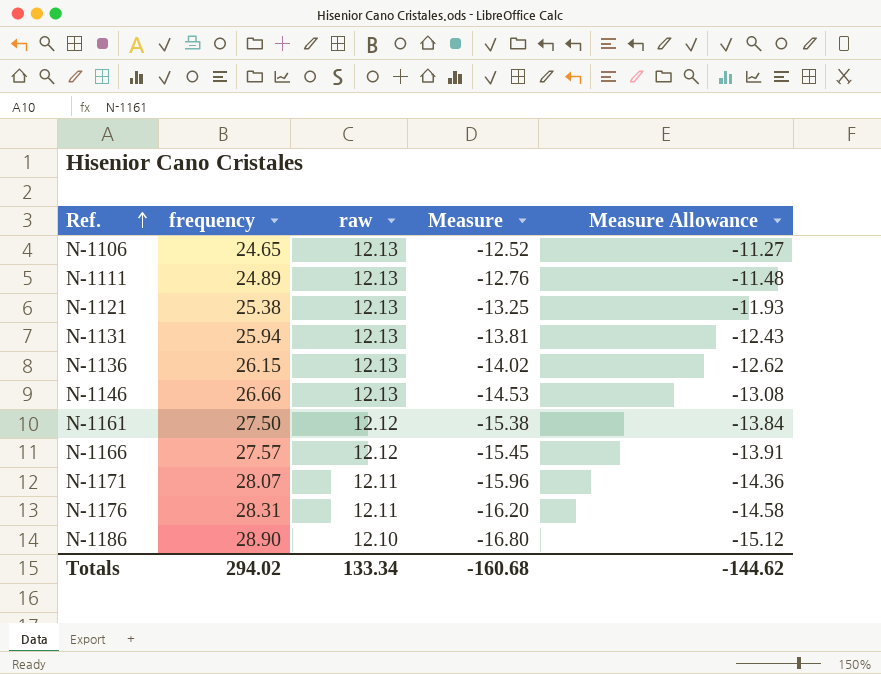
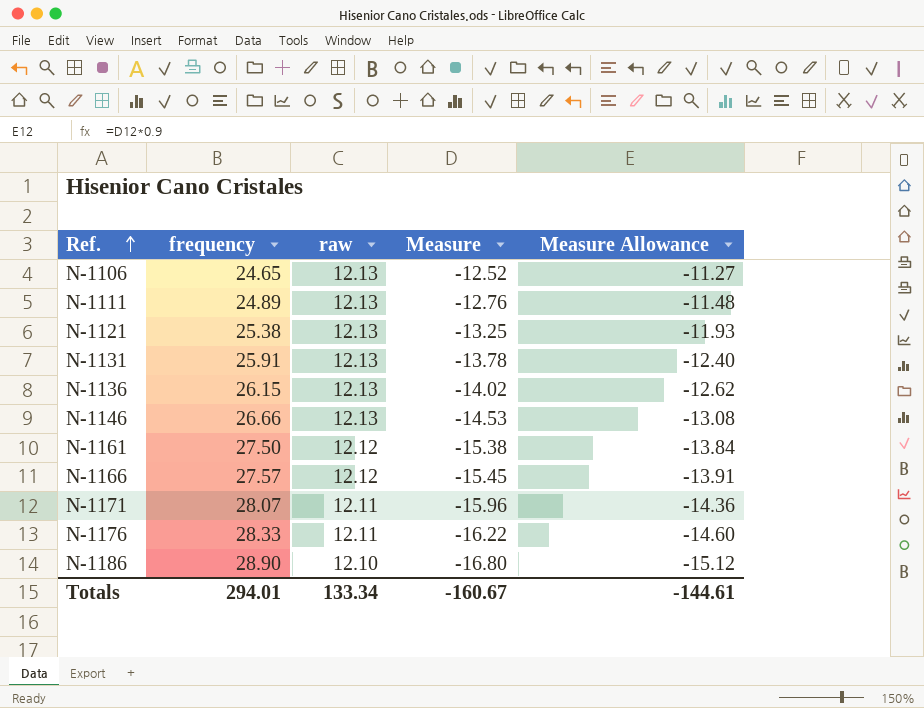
N-1131 | frequency: 25.94 -> 25.91
N-1131 | Measure: -13.81 -> -13.78
N-1131 | Measure Allowance: -12.43 -> -12.40
N-1176 | frequency: 28.31 -> 28.33
N-1176 | Measure: -16.20 -> -16.22
N-1176 | Measure Allowance: -14.58 -> -14.60
Totals | frequency: 294.02 -> 294.01
Totals | Measure: -160.68 -> -160.67
Totals | Measure Allowance: -144.62 -> -144.61

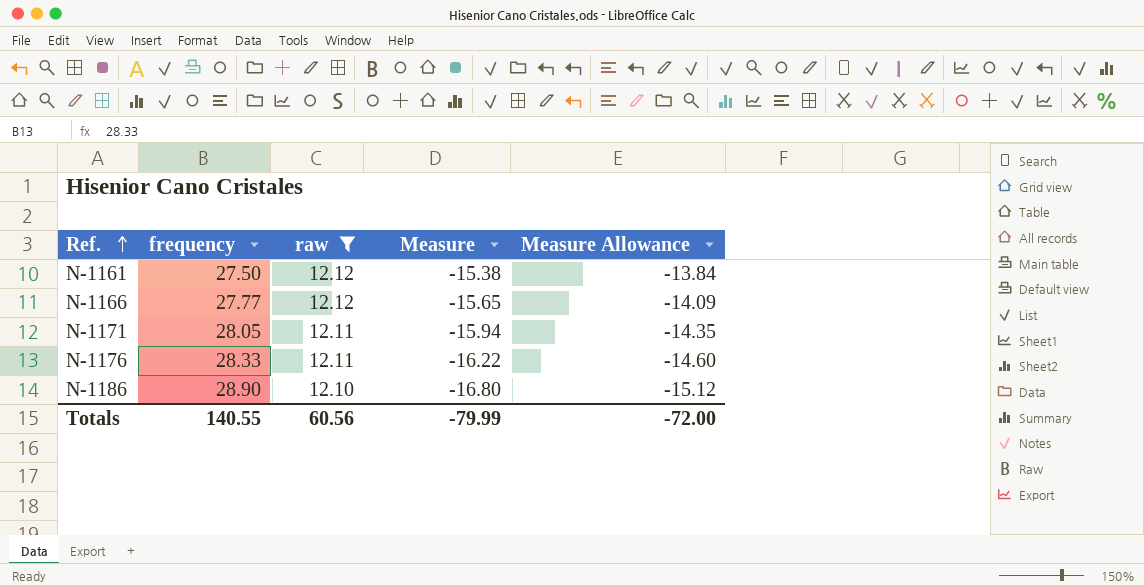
filter: none -> raw != 12.13
N-1166 | frequency: 27.57 -> 27.77
N-1166 | Measure: -15.45 -> -15.65
N-1166 | Measure Allowance: -13.91 -> -14.09
N-1171 | frequency: 28.07 -> 28.05
N-1171 | Measure: -15.96 -> -15.94
N-1171 | Measure Allowance: -14.36 -> -14.35
Totals | frequency: 294.01 -> 140.55
Totals | raw: 133.34 -> 60.56
Totals | Measure: -160.67 -> -79.99
Totals | Measure Allowance: -144.61 -> -72.00

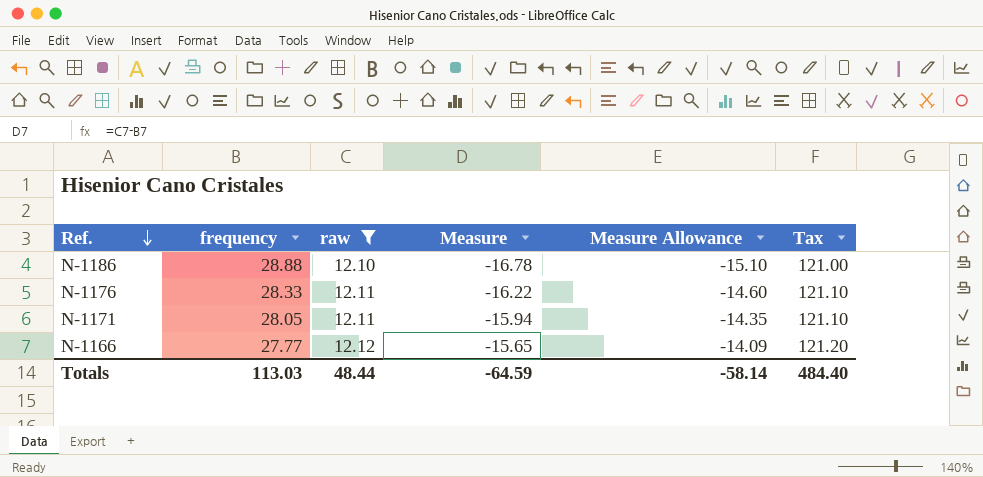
row order: Ref. ascending -> Ref. descending
column Tax | formula: none -> [raw] * 10
row N-1161: 27.50 | 12.12 | -15.38 | -13.84 -> none
N-1186 | frequency: 28.90 -> 28.88
N-1186 | Measure: -16.80 -> -16.78
N-1186 | Measure Allowance: -15.12 -> -15.10
Totals | frequency: 140.55 -> 113.03
Totals | raw: 60.56 -> 48.44
Totals | Measure: -79.99 -> -64.59
Totals | Measure Allowance: -72.00 -> -58.14

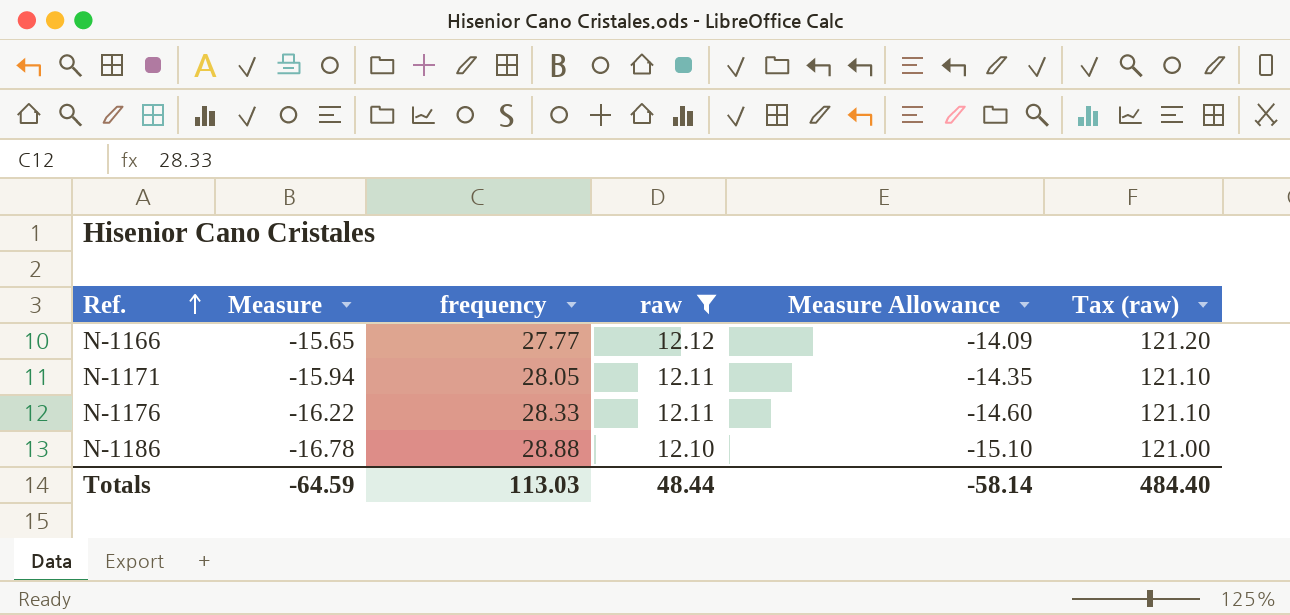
row order: Ref. descending -> Ref. ascending
column Measure | position: 4 -> 2
column name: Tax -> Tax (raw)

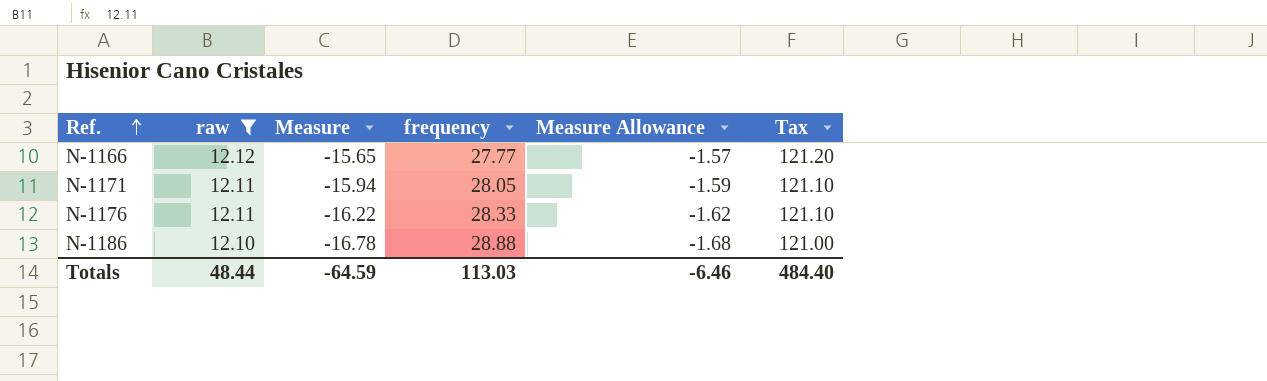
column raw | position: 4 -> 2
column Measure Allowance | formula: [Measure] * 0.9 -> [Measure] * 0.1
column name: Tax (raw) -> Tax
Totals | Measure Allowance: -58.14 -> -6.46

